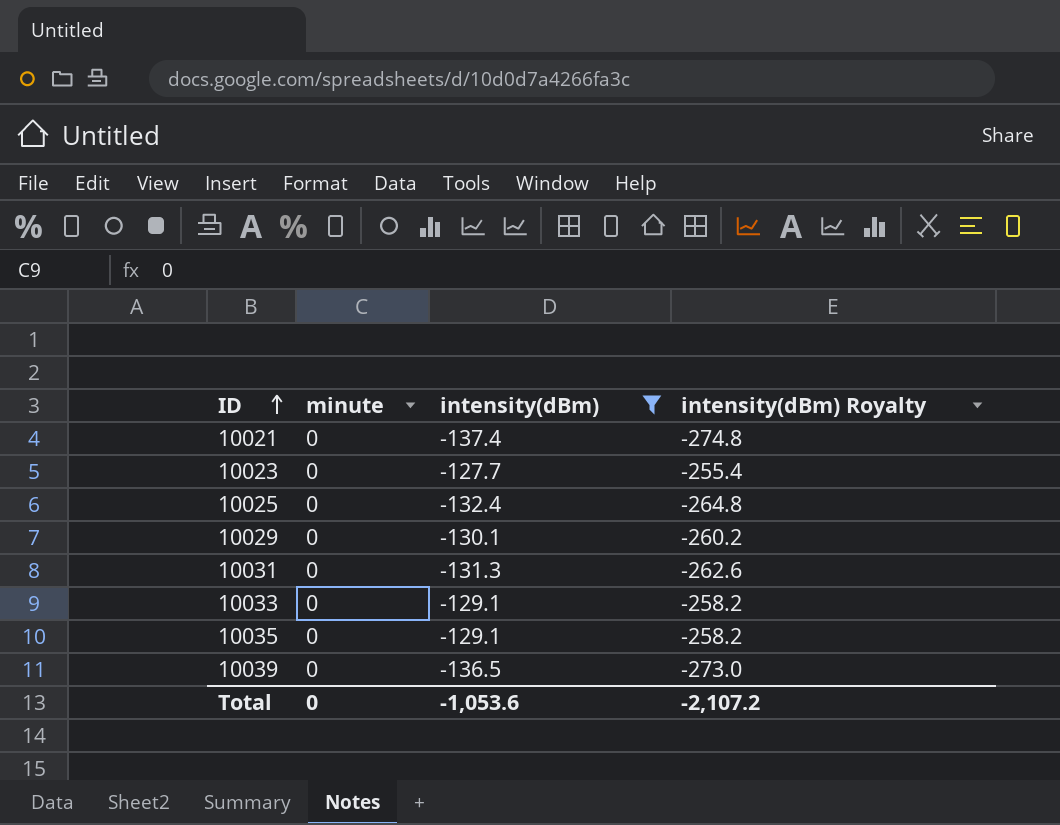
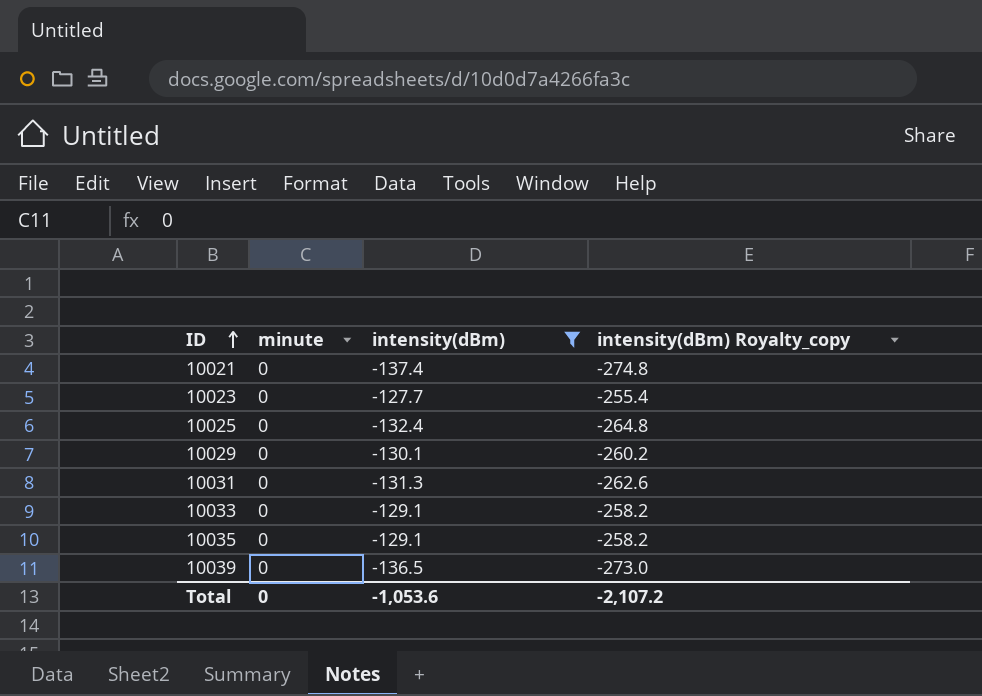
column name: intensity(dBm) Royalty -> intensity(dBm) Royalty_copy

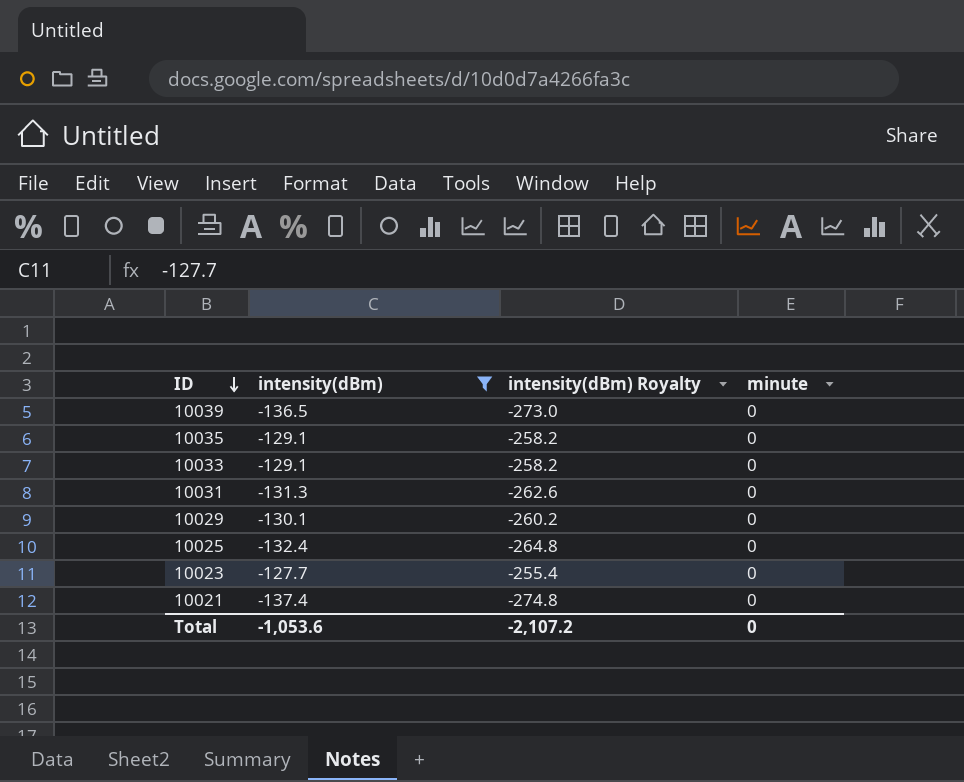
row order: ID ascending -> ID descending
column name: intensity(dBm) Royalty_copy -> intensity(dBm) Royalty
column minute | position: 2 -> 4

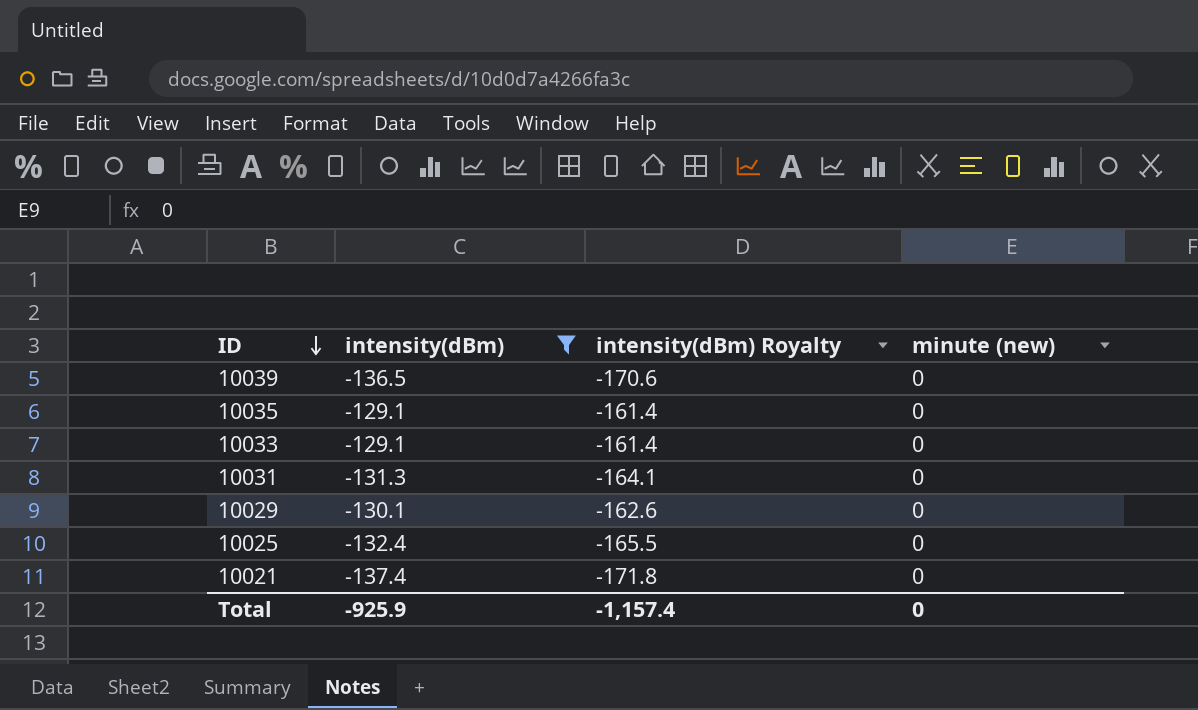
column intensity(dBm) Royalty | formula: [intensity(dBm)] * 2 -> [intensity(dBm)] * 1.25
column name: minute -> minute (new)
row 10023: -127.7 | -255.4 | 0 -> none
Total | intensity(dBm): -1,053.6 -> -925.9
Total | intensity(dBm) Royalty: -2,107.2 -> -1,157.4

